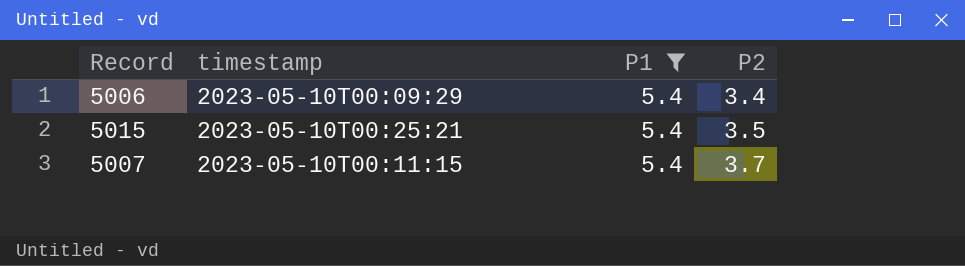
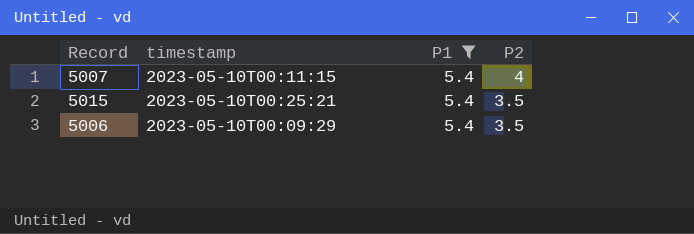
row order: P2 ascending -> P2 descending
5007 | P2: 3.7 -> 4
5006 | P2: 3.4 -> 3.5

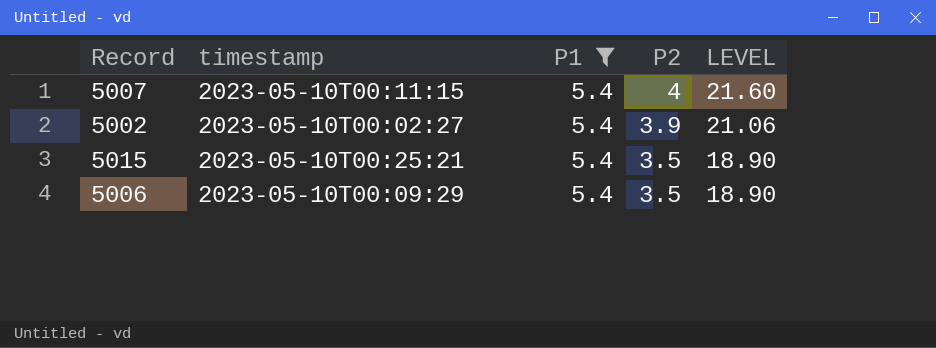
column LEVEL | formula: none -> [P1] * [P2]
row 5002: none -> 2023-05-10T00:02:27 | 5.4 | 3.9 | 21.06

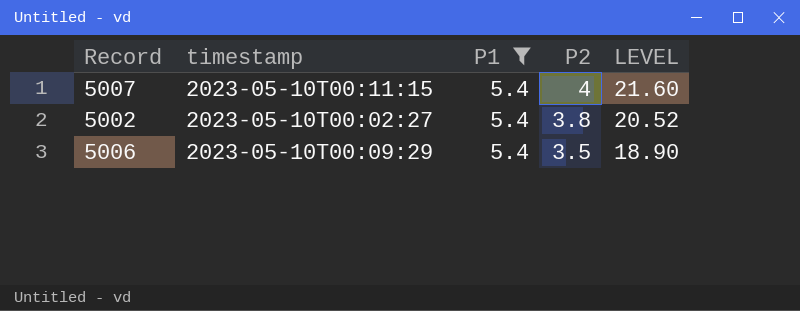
row 5015: 2023-05-10T00:25:21 | 5.4 | 3.5 | 18.90 -> none
5002 | P2: 3.9 -> 3.8
5002 | LEVEL: 21.06 -> 20.52

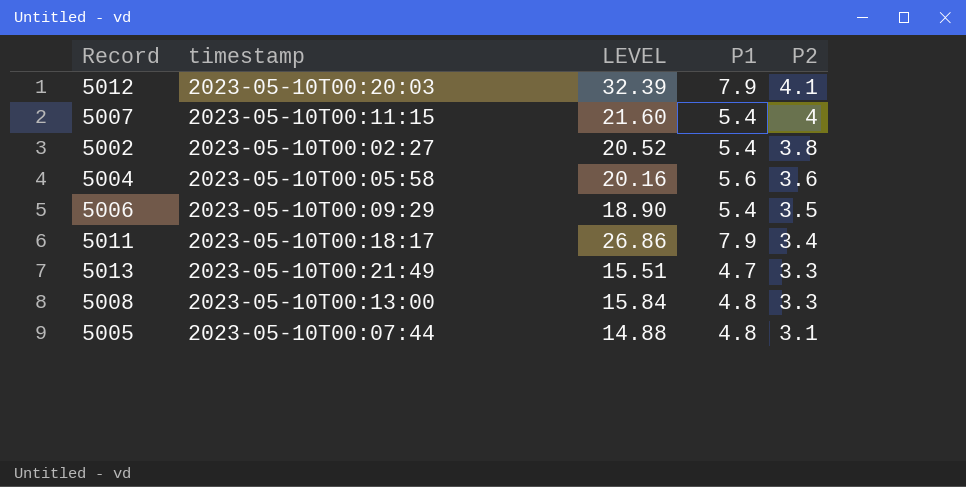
filter: P1 = 5.4 -> none
column LEVEL | position: 5 -> 3

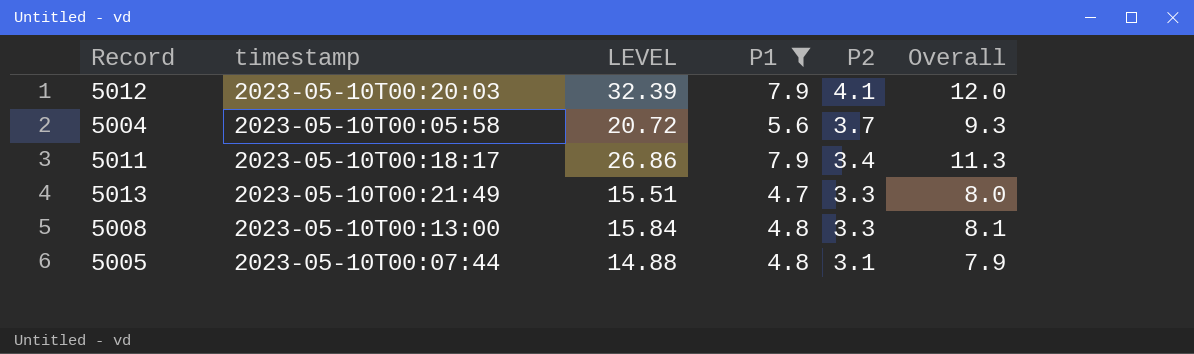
filter: none -> P1 != 5.4
column Overall | formula: none -> [P1] + [P2]
5004 | LEVEL: 20.16 -> 20.72
5004 | P2: 3.6 -> 3.7

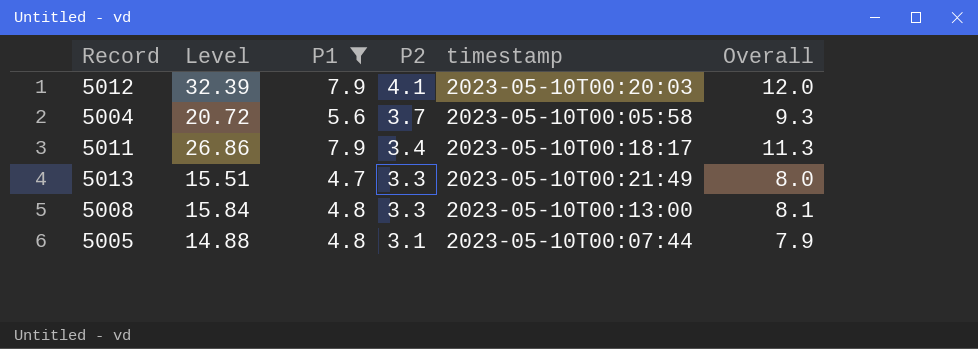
column name: LEVEL -> Level
column timestamp | position: 2 -> 5

